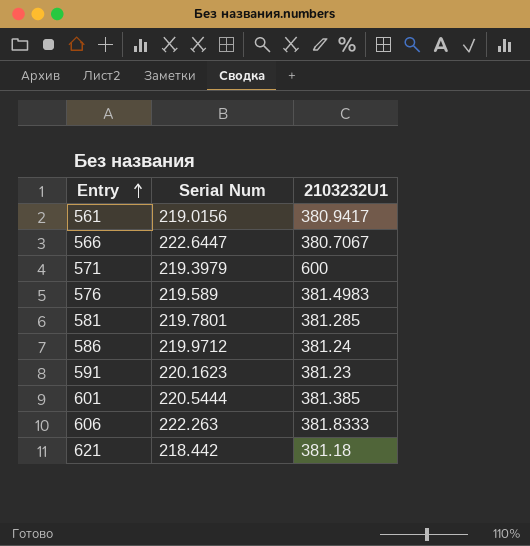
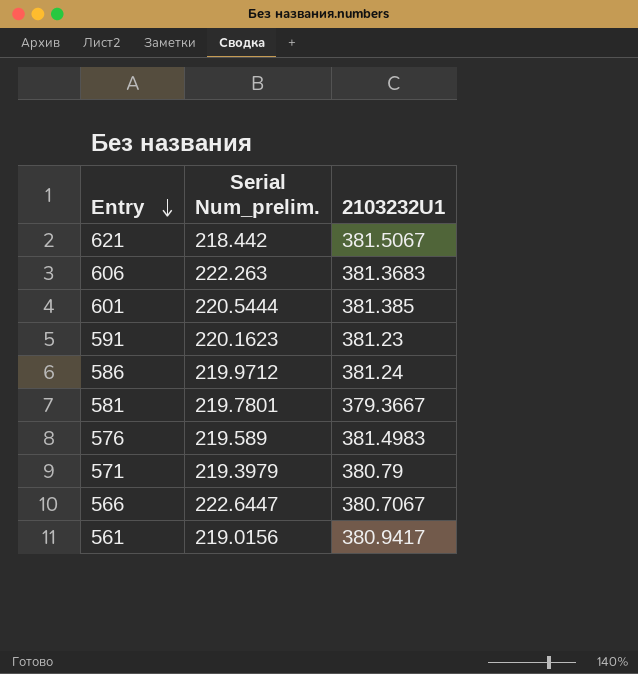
row order: Entry ascending -> Entry descending
column name: Serial Num -> Serial Num_prelim.
621 | 2103232U1: 381.18 -> 381.5067
606 | 2103232U1: 381.8333 -> 381.3683
581 | 2103232U1: 381.285 -> 379.3667
571 | 2103232U1: 600 -> 380.79

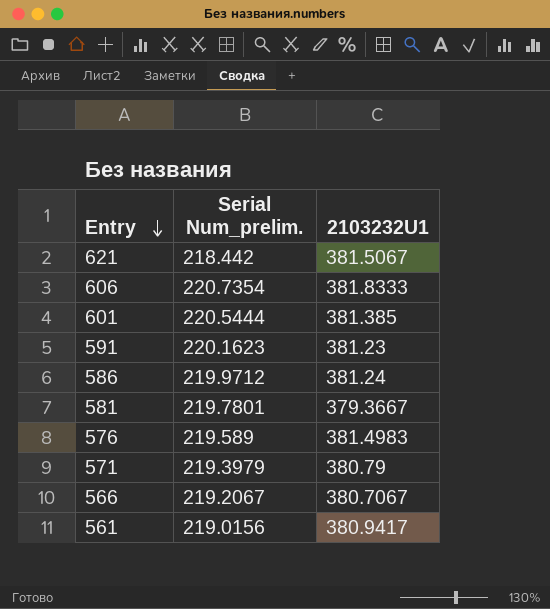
606 | Serial Num_prelim.: 222.263 -> 220.7354
606 | 2103232U1: 381.3683 -> 381.8333
566 | Serial Num_prelim.: 222.6447 -> 219.2067

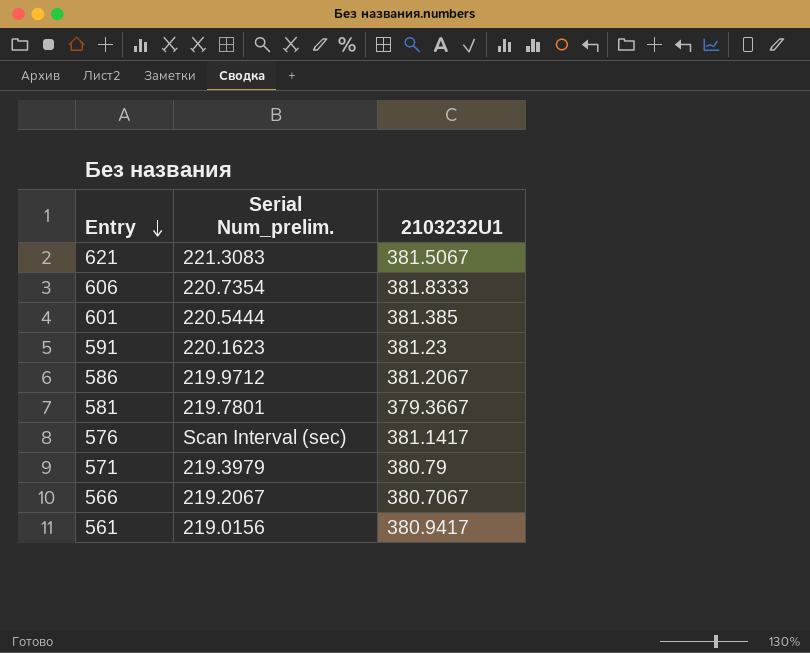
621 | Serial Num_prelim.: 218.442 -> 221.3083
586 | 2103232U1: 381.24 -> 381.2067
576 | Serial Num_prelim.: 219.589 -> Scan Interval (sec)
576 | 2103232U1: 381.4983 -> 381.1417

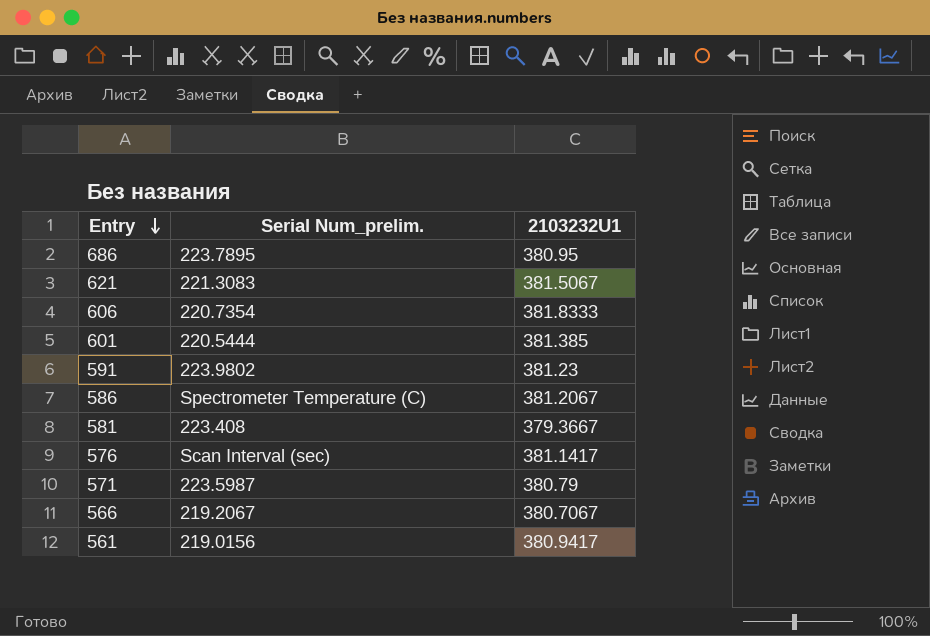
row 686: none -> 223.7895 | 380.95
591 | Serial Num_prelim.: 220.1623 -> 223.9802
586 | Serial Num_prelim.: 219.9712 -> Spectrometer Temperature (C)
581 | Serial Num_prelim.: 219.7801 -> 223.408
571 | Serial Num_prelim.: 219.3979 -> 223.5987

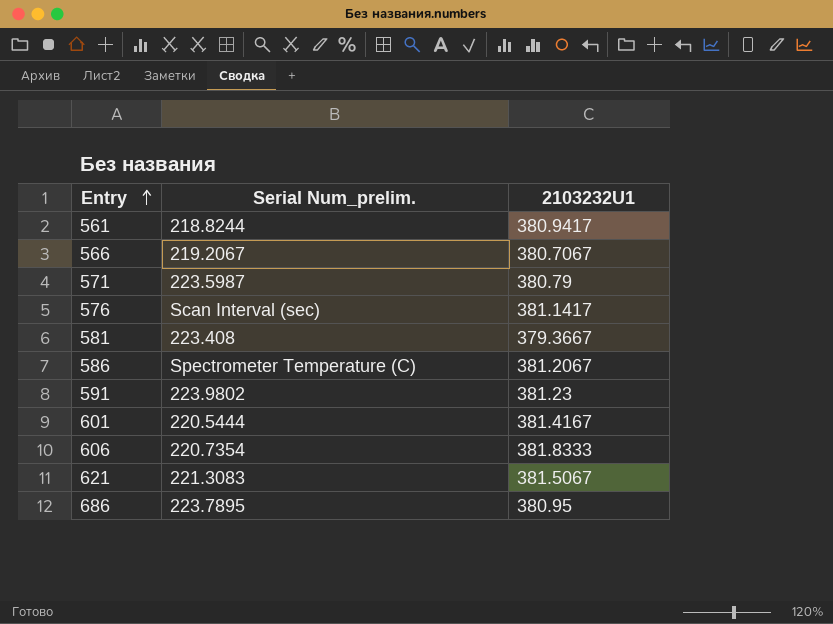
row order: Entry descending -> Entry ascending
561 | Serial Num_prelim.: 219.0156 -> 218.8244
601 | 2103232U1: 381.385 -> 381.4167

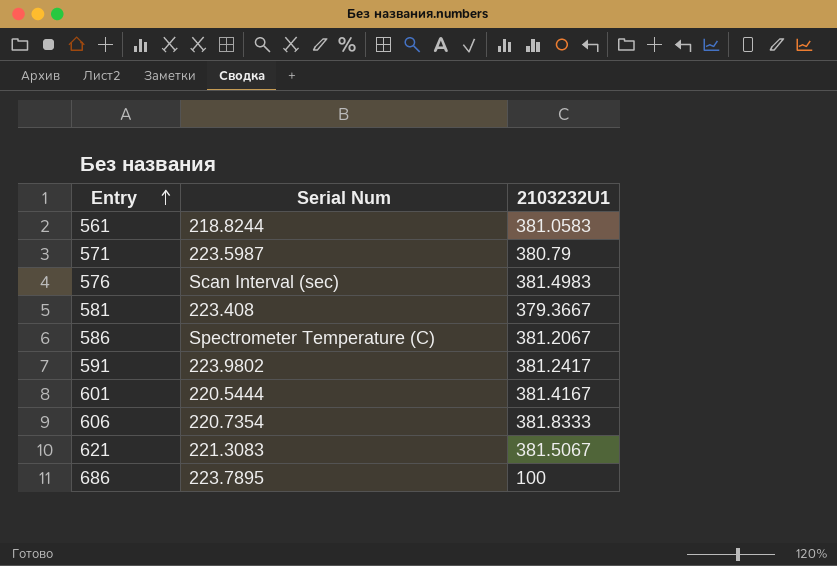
column name: Serial Num_prelim. -> Serial Num
row 566: 219.2067 | 380.7067 -> none
561 | 2103232U1: 380.9417 -> 381.0583
576 | 2103232U1: 381.1417 -> 381.4983
591 | 2103232U1: 381.23 -> 381.2417
686 | 2103232U1: 380.95 -> 100

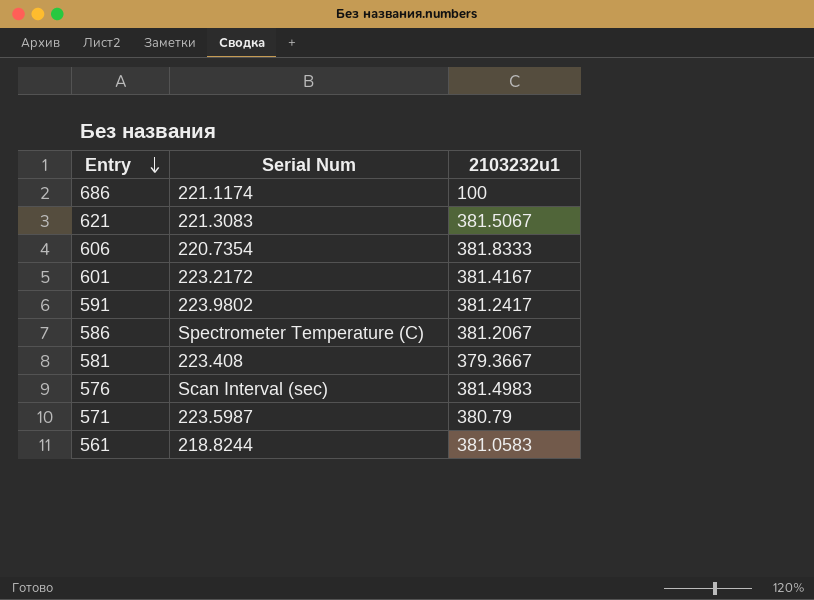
row order: Entry ascending -> Entry descending
column name: 2103232U1 -> 2103232u1
686 | Serial Num: 223.7895 -> 221.1174
601 | Serial Num: 220.5444 -> 223.2172

